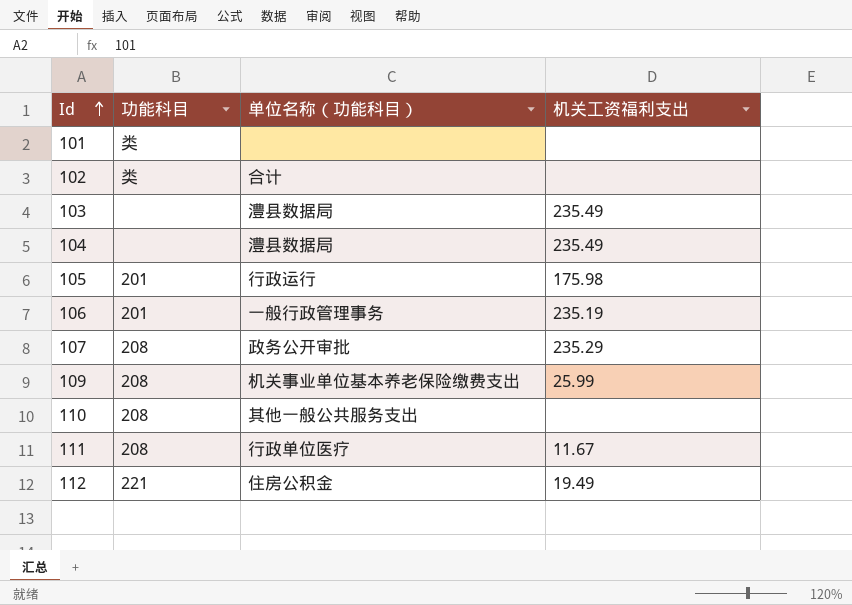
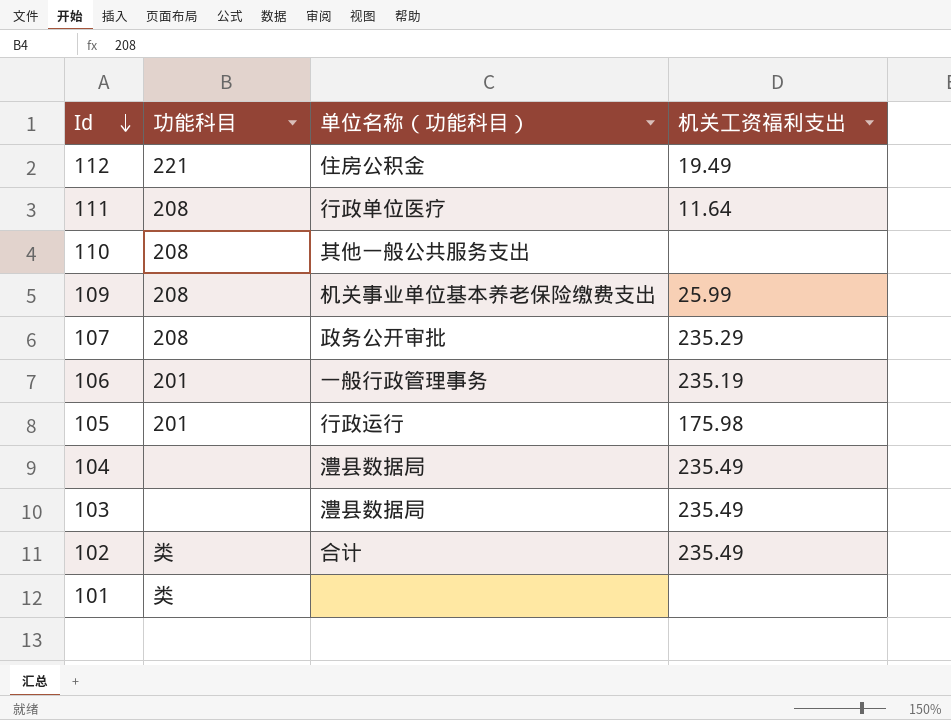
row order: Id ascending -> Id descending
111 | 机关工资福利支出: 11.67 -> 11.64
102 | 机关工资福利支出: none -> 235.49

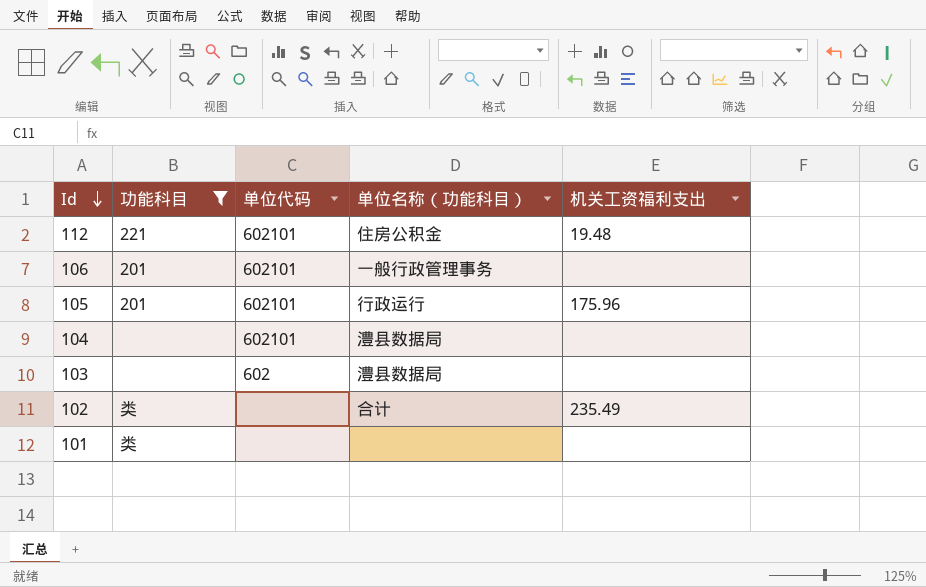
filter: none -> 功能科目 != 208
column 单位代码 | position: none -> 3
112 | 机关工资福利支出: 19.49 -> 19.48
106 | 机关工资福利支出: 235.19 -> none
105 | 机关工资福利支出: 175.98 -> 175.96
104 | 机关工资福利支出: 235.49 -> none
103 | 机关工资福利支出: 235.49 -> none

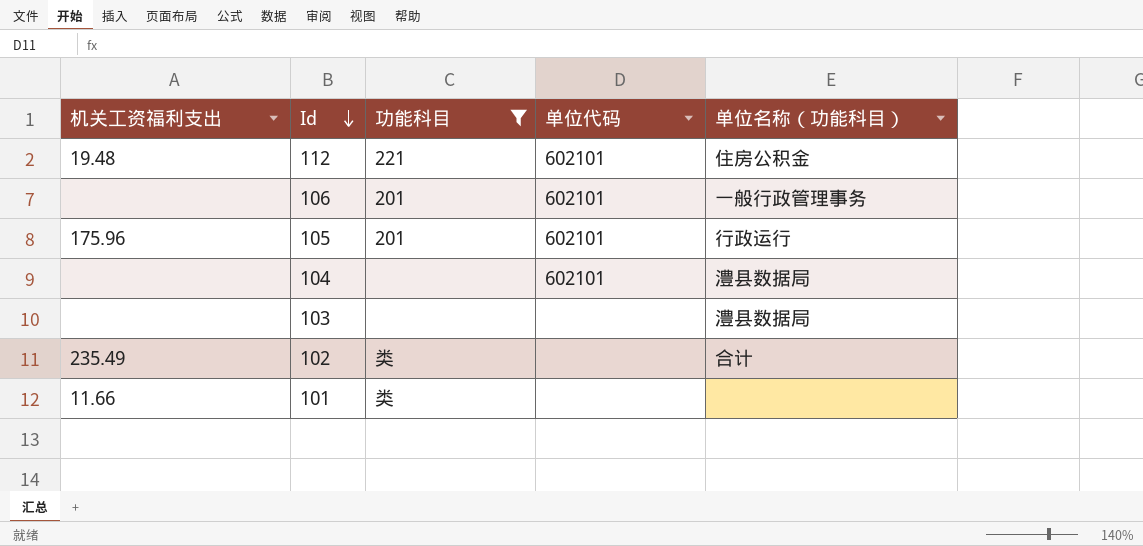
column 机关工资福利支出 | position: 5 -> 1
103 | 单位代码: 602 -> none
101 | 机关工资福利支出: none -> 11.66

